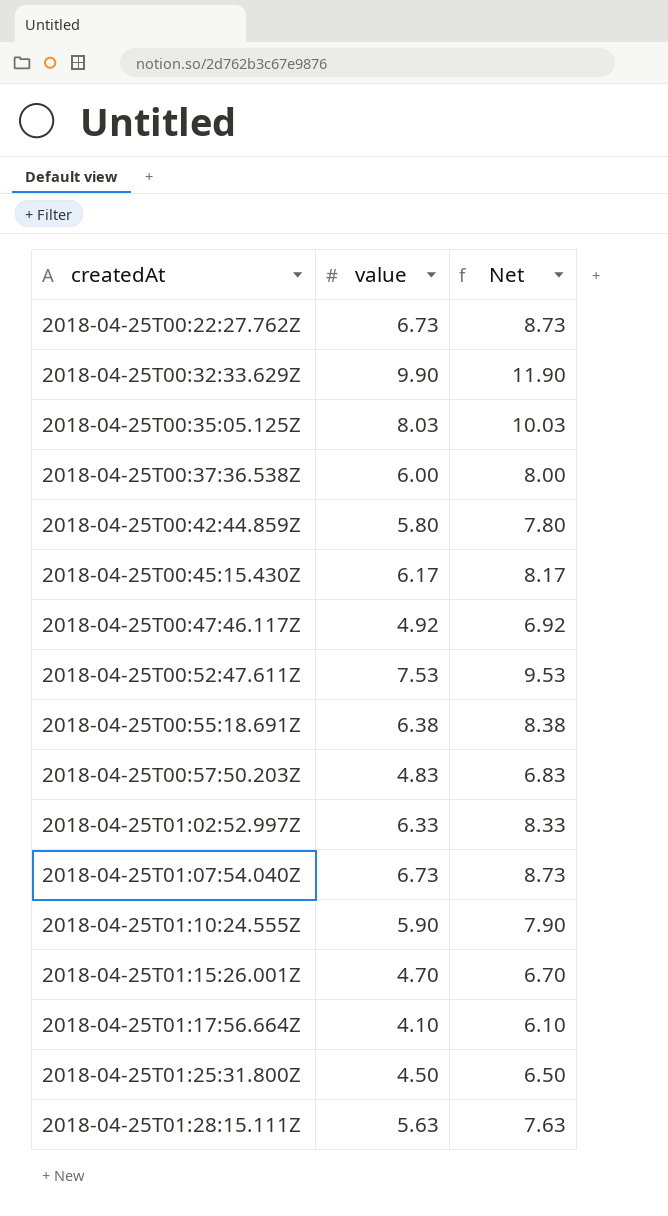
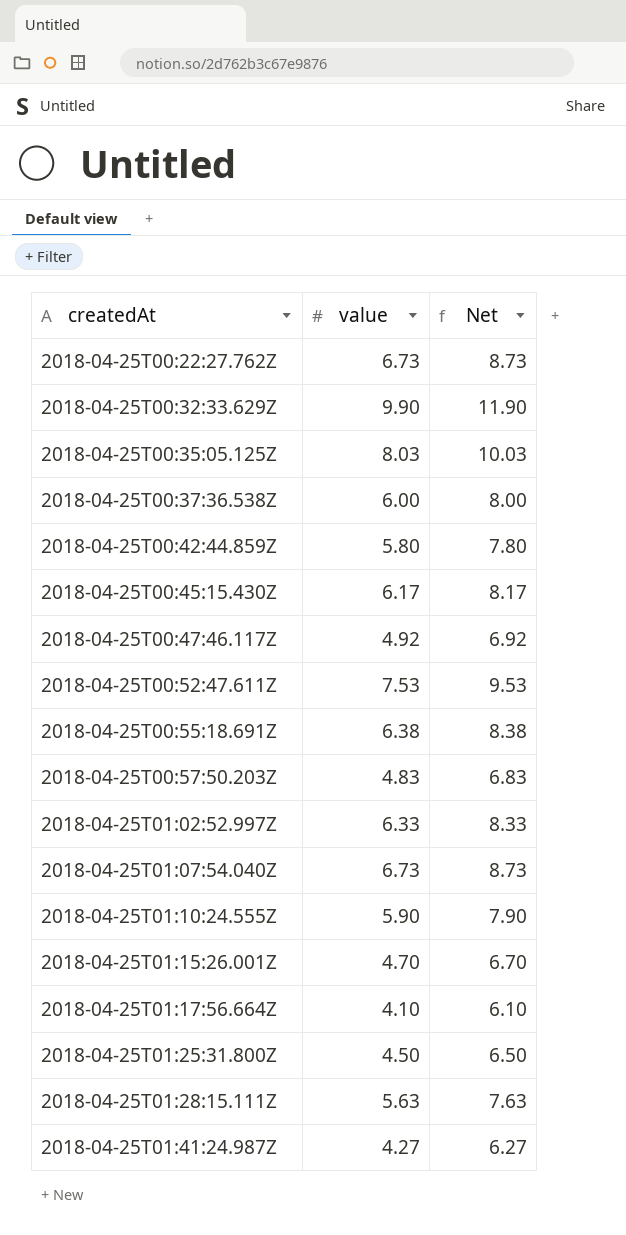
row 2018-04-25T01:41:24.987Z: none -> 4.27 | 6.27

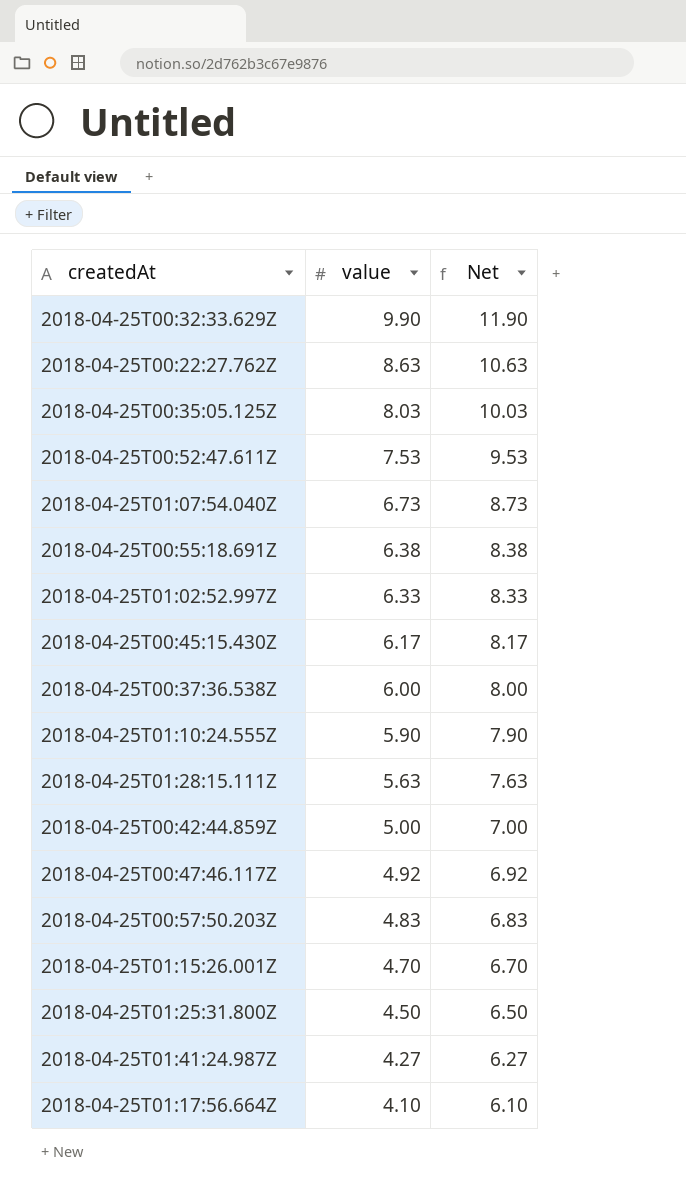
row order: createdAt ascending -> value descending
2018-04-25T00:22:27.762Z | value: 6.73 -> 8.63
2018-04-25T00:22:27.762Z | Net: 8.73 -> 10.63
2018-04-25T00:42:44.859Z | value: 5.80 -> 5.00
2018-04-25T00:42:44.859Z | Net: 7.80 -> 7.00

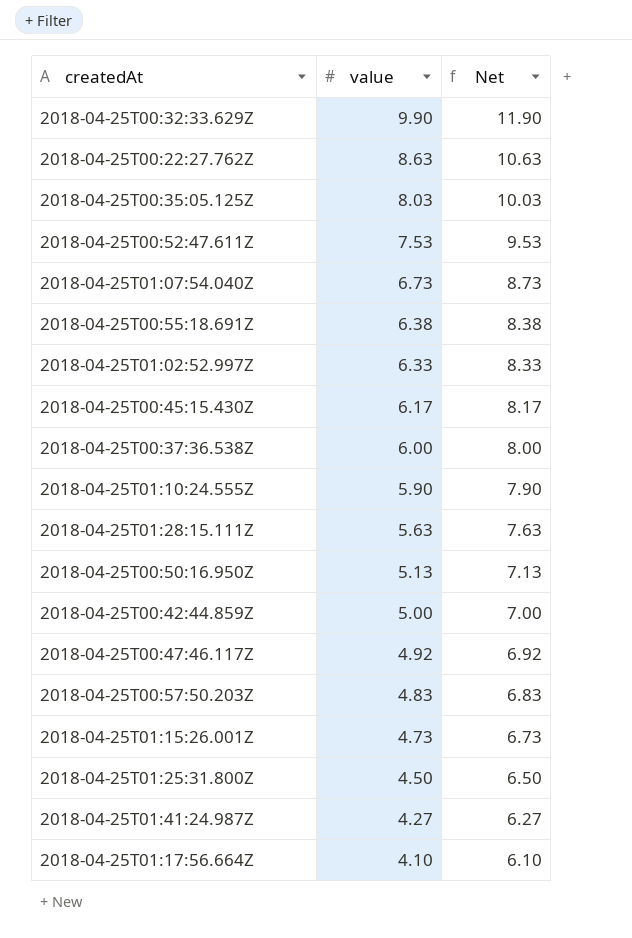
row 2018-04-25T00:50:16.950Z: none -> 5.13 | 7.13
2018-04-25T01:15:26.001Z | value: 4.70 -> 4.73
2018-04-25T01:15:26.001Z | Net: 6.70 -> 6.73

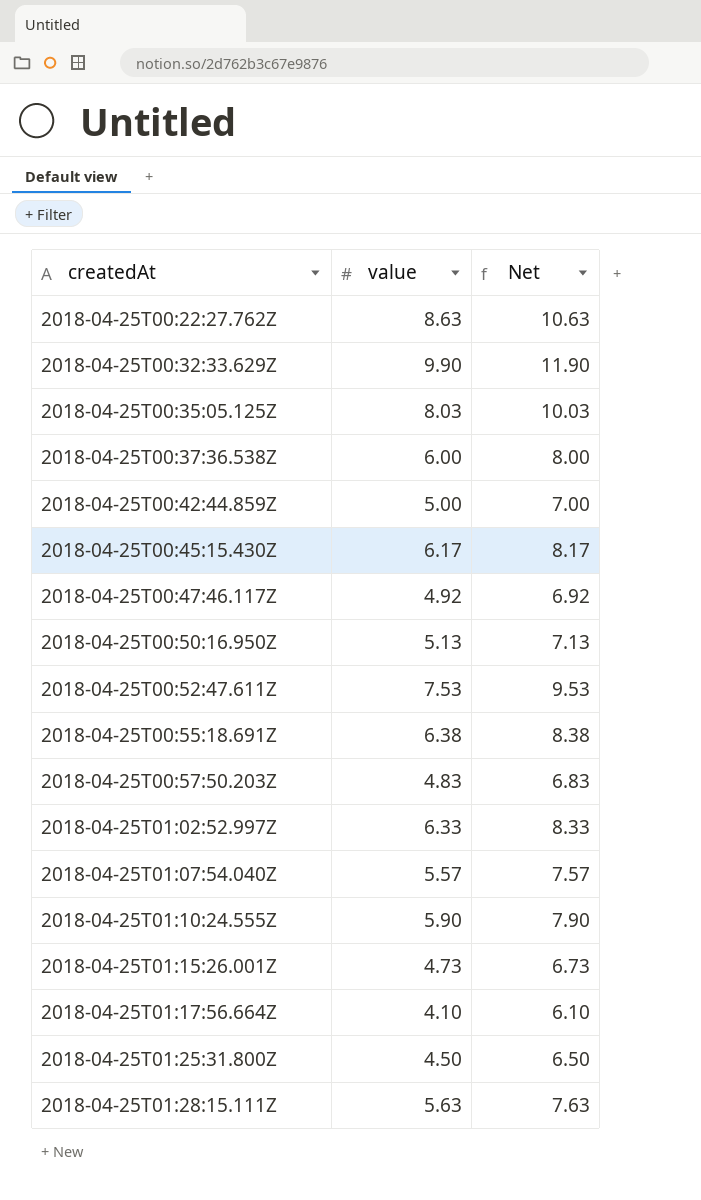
row order: value descending -> createdAt ascending
row 2018-04-25T01:41:24.987Z: 4.27 | 6.27 -> none
2018-04-25T01:07:54.040Z | value: 6.73 -> 5.57
2018-04-25T01:07:54.040Z | Net: 8.73 -> 7.57

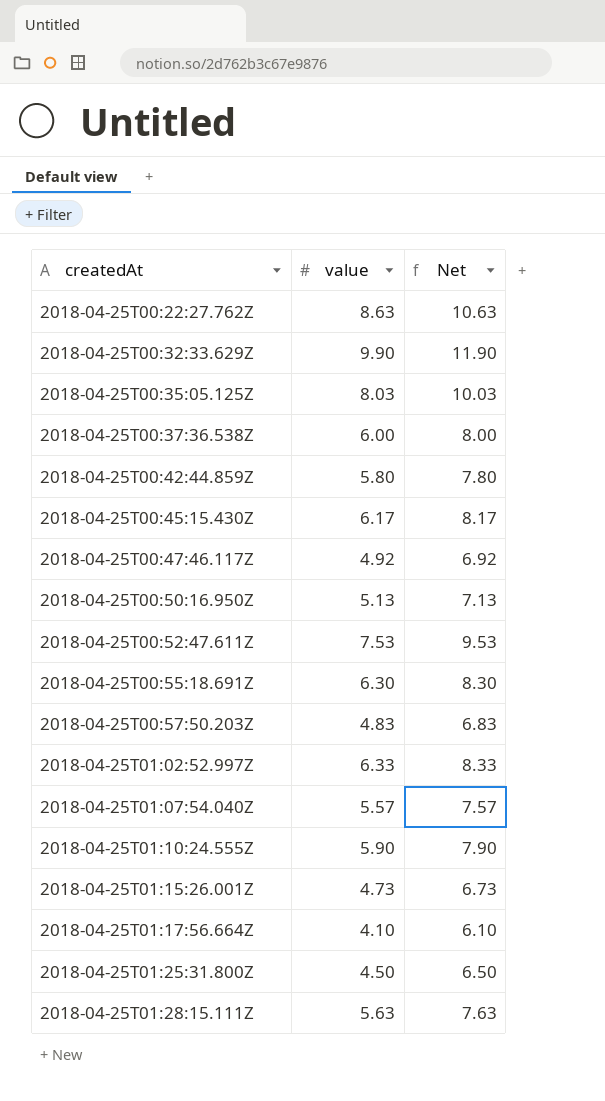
2018-04-25T00:42:44.859Z | value: 5.00 -> 5.80
2018-04-25T00:42:44.859Z | Net: 7.00 -> 7.80
2018-04-25T00:55:18.691Z | value: 6.38 -> 6.30
2018-04-25T00:55:18.691Z | Net: 8.38 -> 8.30

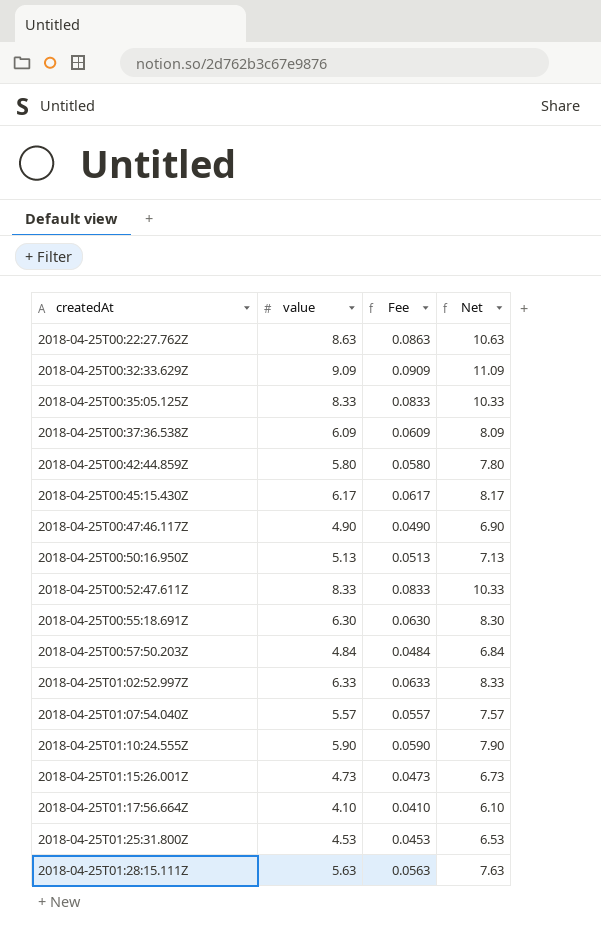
column Fee | formula: none -> [value] * 0.01
2018-04-25T00:32:33.629Z | value: 9.90 -> 9.09
2018-04-25T00:32:33.629Z | Net: 11.90 -> 11.09
2018-04-25T00:35:05.125Z | value: 8.03 -> 8.33
2018-04-25T00:35:05.125Z | Net: 10.03 -> 10.33
2018-04-25T00:37:36.538Z | value: 6.00 -> 6.09
2018-04-25T00:37:36.538Z | Net: 8.00 -> 8.09
2018-04-25T00:47:46.117Z | value: 4.92 -> 4.90
2018-04-25T00:47:46.117Z | Net: 6.92 -> 6.90
2018-04-25T00:52:47.611Z | value: 7.53 -> 8.33
2018-04-25T00:52:47.611Z | Net: 9.53 -> 10.33
2018-04-25T00:57:50.203Z | value: 4.83 -> 4.84
2018-04-25T00:57:50.203Z | Net: 6.83 -> 6.84
2018-04-25T01:25:31.800Z | value: 4.50 -> 4.53
2018-04-25T01:25:31.800Z | Net: 6.50 -> 6.53

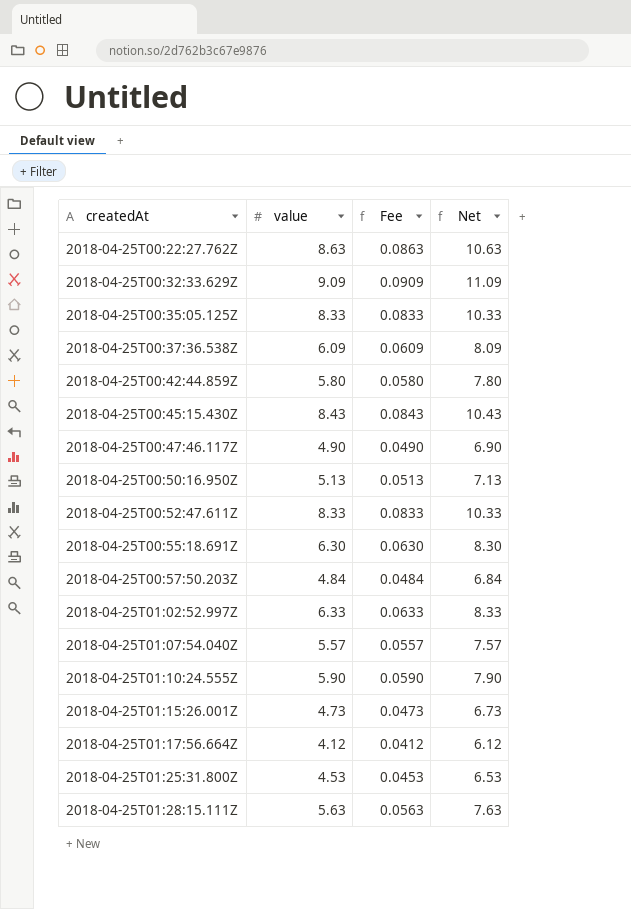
2018-04-25T00:45:15.430Z | value: 6.17 -> 8.43
2018-04-25T00:45:15.430Z | Fee: 0.0617 -> 0.0843
2018-04-25T00:45:15.430Z | Net: 8.17 -> 10.43
2018-04-25T01:17:56.664Z | value: 4.10 -> 4.12
2018-04-25T01:17:56.664Z | Fee: 0.0410 -> 0.0412
2018-04-25T01:17:56.664Z | Net: 6.10 -> 6.12

